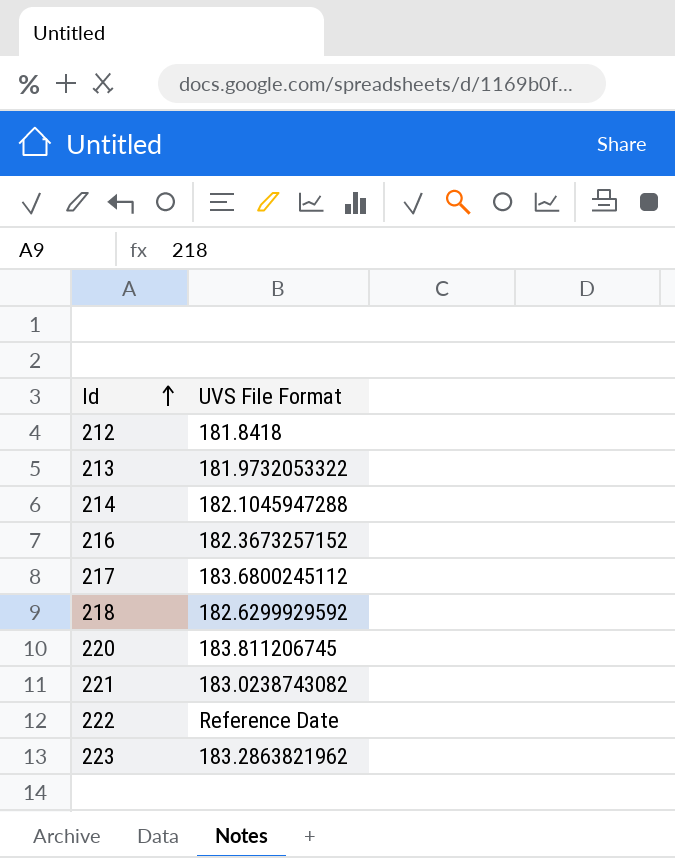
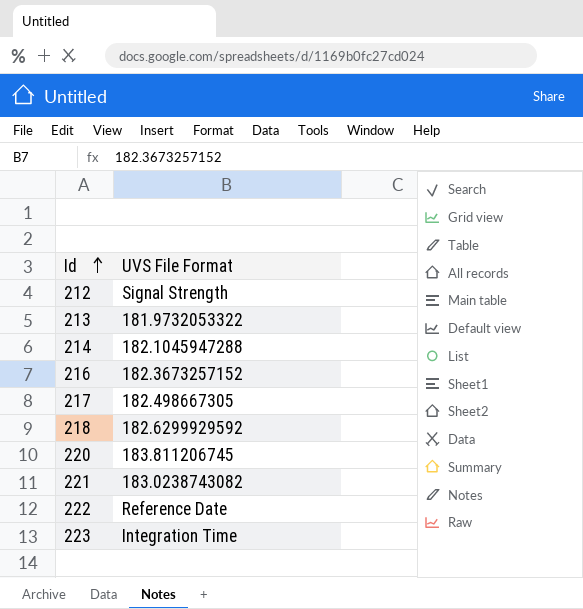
212 | UVS File Format: 181.8418 -> Signal Strength
217 | UVS File Format: 183.6800245112 -> 182.498667305
223 | UVS File Format: 183.2863821962 -> Integration Time

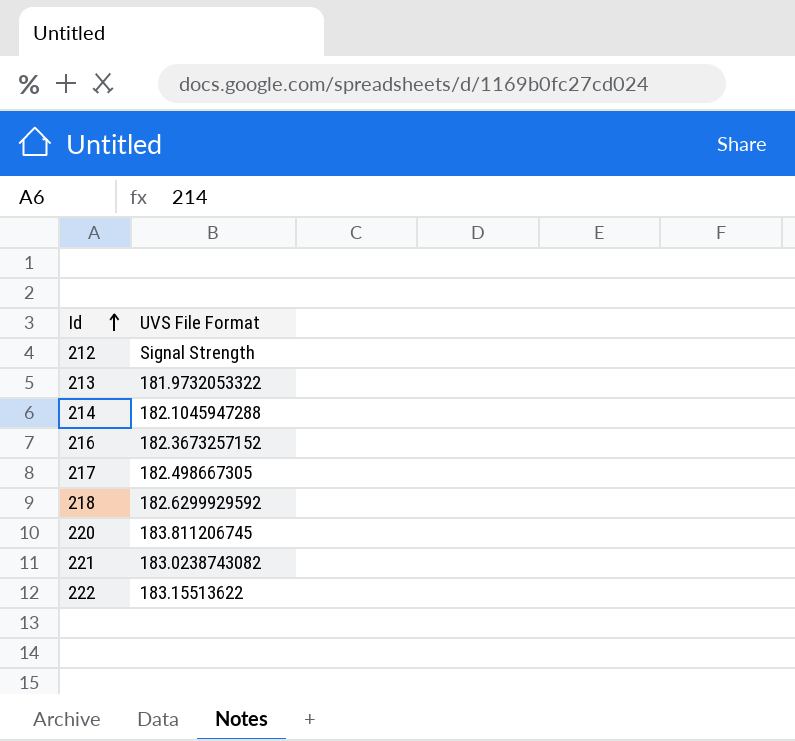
row 223: Integration Time -> none
222 | UVS File Format: Reference Date -> 183.15513622

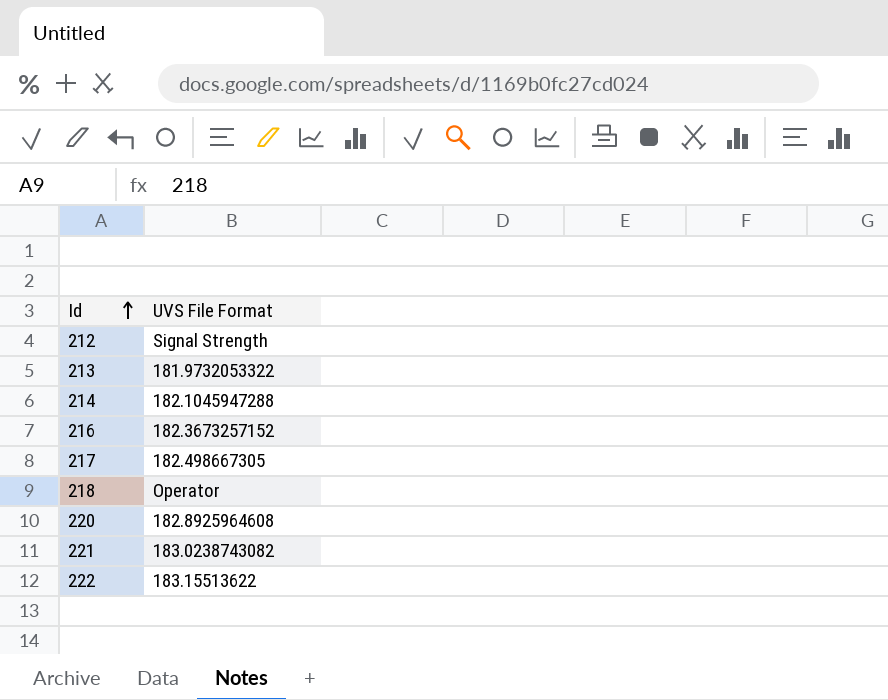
218 | UVS File Format: 182.6299929592 -> Operator
220 | UVS File Format: 183.811206745 -> 182.8925964608

